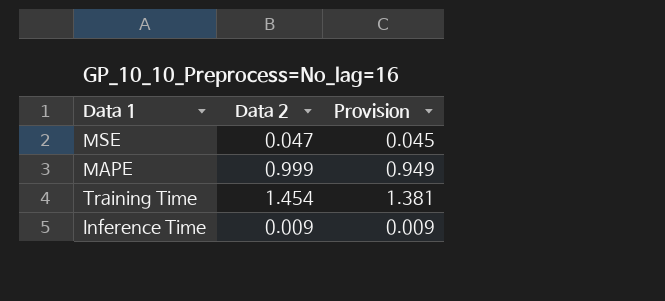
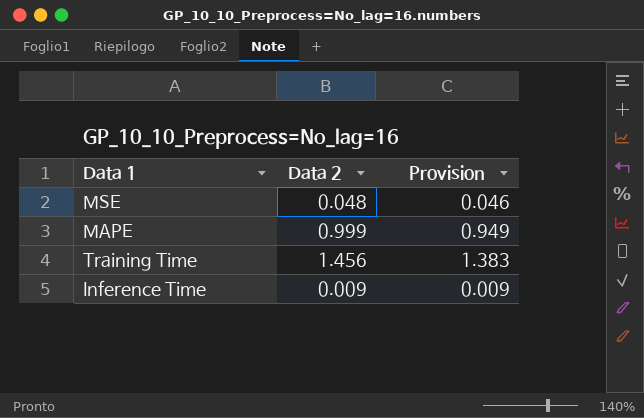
MSE | Data 2: 0.047 -> 0.048
MSE | Provision: 0.045 -> 0.046
Training Time | Data 2: 1.454 -> 1.456
Training Time | Provision: 1.381 -> 1.383

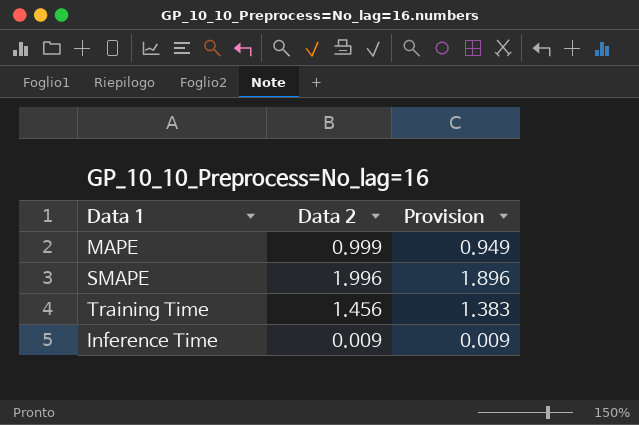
row MSE: 0.048 | 0.046 -> none
row SMAPE: none -> 1.996 | 1.896

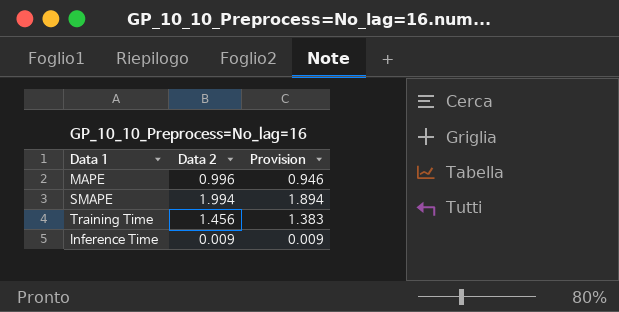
MAPE | Data 2: 0.999 -> 0.996
MAPE | Provision: 0.949 -> 0.946
SMAPE | Data 2: 1.996 -> 1.994
SMAPE | Provision: 1.896 -> 1.894

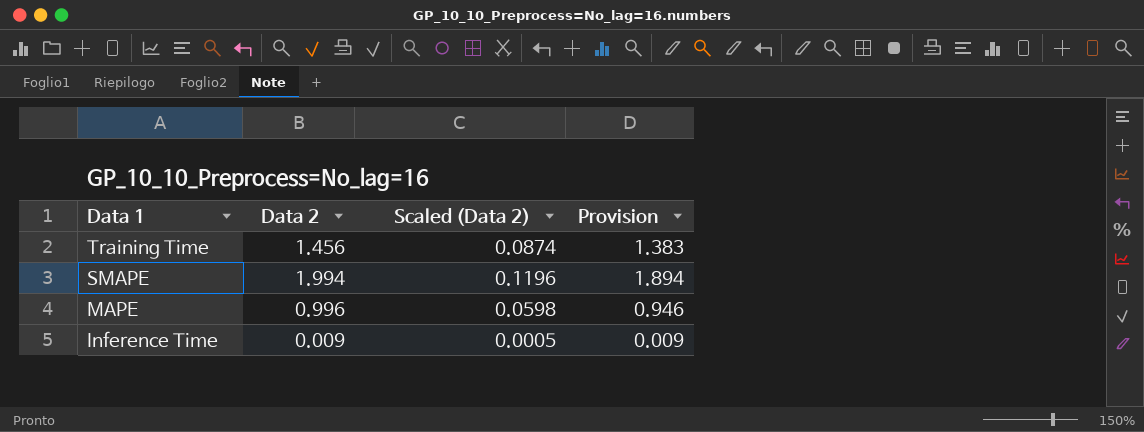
row order: none -> Data 1 descending
column Scaled (Data 2) | formula: none -> [Data 2] * 0.06

